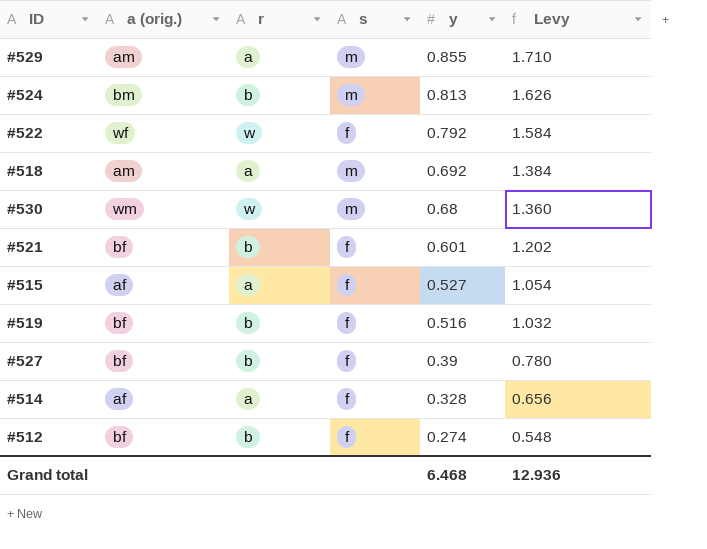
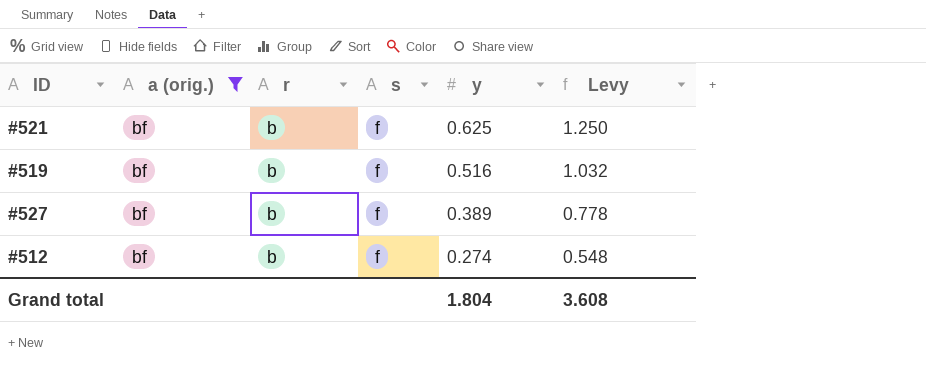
filter: none -> a (orig.) = bf
#521 | y: 0.601 -> 0.625
#521 | Levy: 1.202 -> 1.250
#527 | y: 0.39 -> 0.389
#527 | Levy: 0.780 -> 0.778
Grand total | y: 6.468 -> 1.804
Grand total | Levy: 12.936 -> 3.608

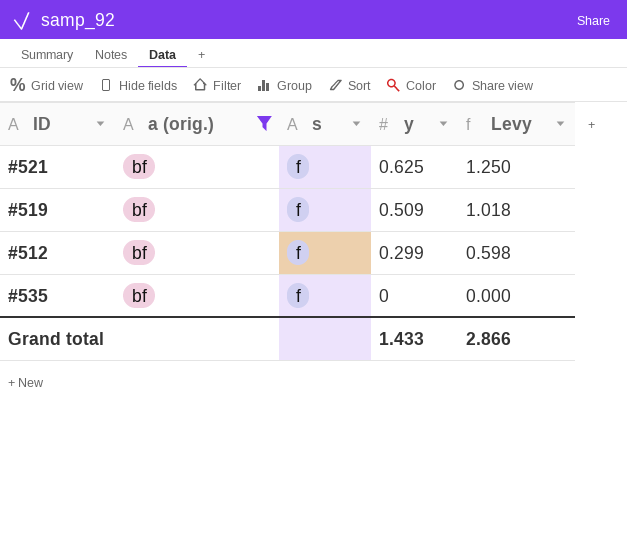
column r | position: 3 -> none
row #527: bf | b | f | 0.389 | 0.778 -> none
#519 | y: 0.516 -> 0.509
#519 | Levy: 1.032 -> 1.018
#512 | y: 0.274 -> 0.299
#512 | Levy: 0.548 -> 0.598
row #535: none -> bf | f | 0 | 0.000
Grand total | y: 1.804 -> 1.433
Grand total | Levy: 3.608 -> 2.866

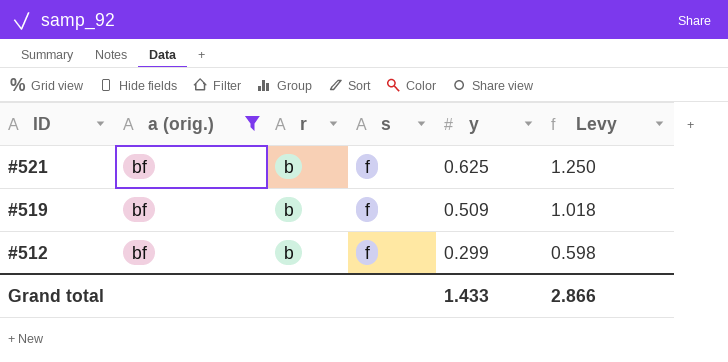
column r | position: none -> 3
row #535: bf | f | 0 | 0.000 -> none

